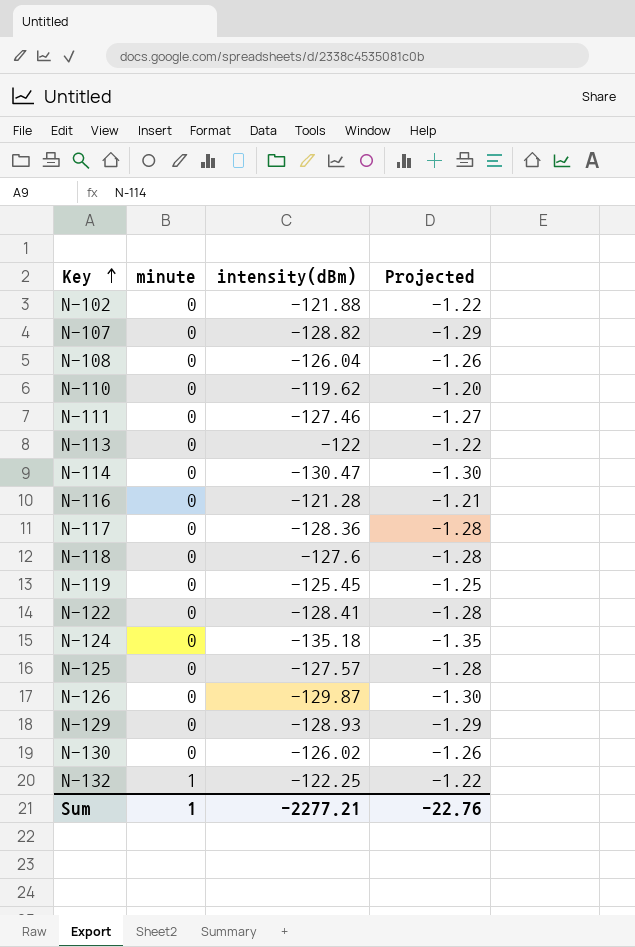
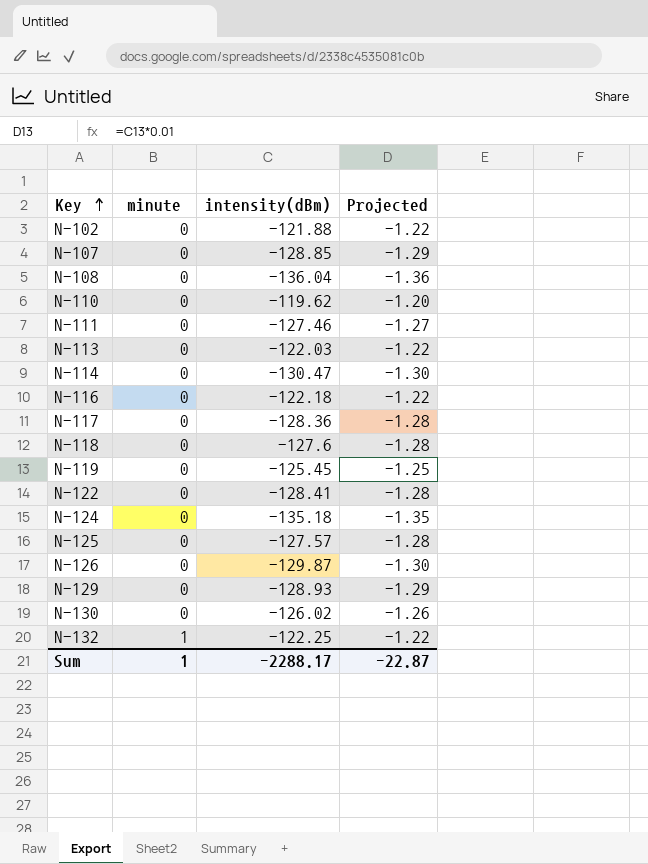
N-107 | intensity(dBm): -128.82 -> -128.85
N-108 | intensity(dBm): -126.04 -> -136.04
N-108 | Projected: -1.26 -> -1.36
N-113 | intensity(dBm): -122 -> -122.03
N-116 | intensity(dBm): -121.28 -> -122.18
N-116 | Projected: -1.21 -> -1.22
Sum | intensity(dBm): -2277.21 -> -2288.17
Sum | Projected: -22.76 -> -22.87

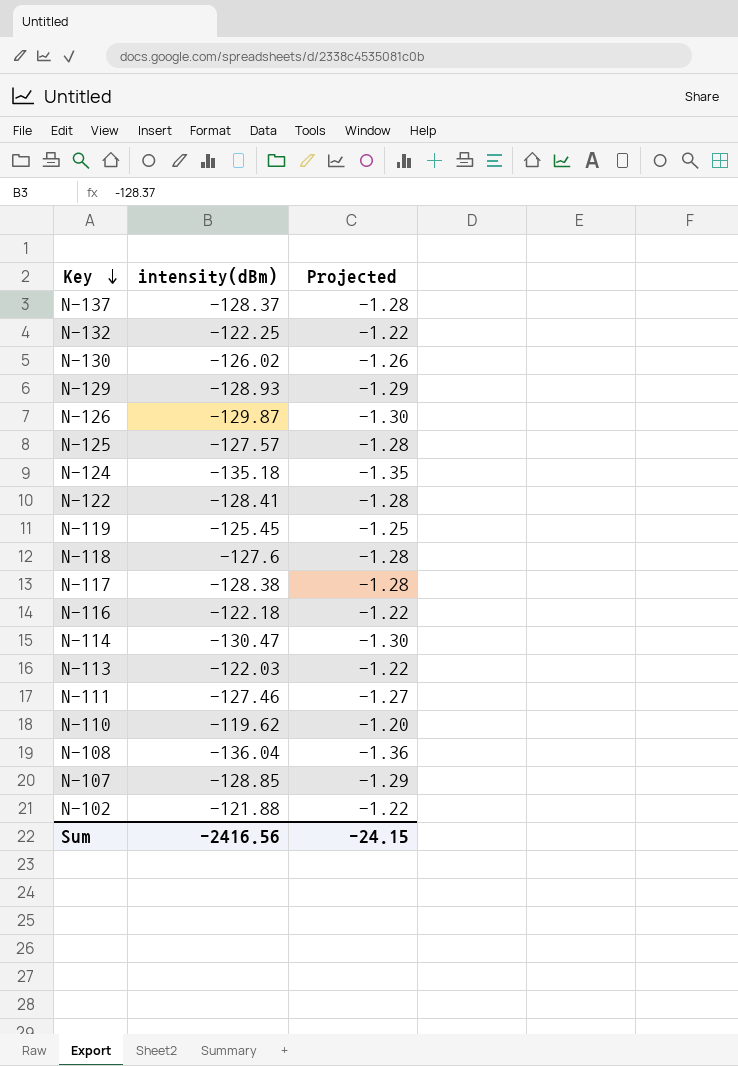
row order: Key ascending -> Key descending
column minute | position: 2 -> none
row N-137: none -> -128.37 | -1.28
N-117 | intensity(dBm): -128.36 -> -128.38
Sum | intensity(dBm): -2288.17 -> -2416.56
Sum | Projected: -22.87 -> -24.15

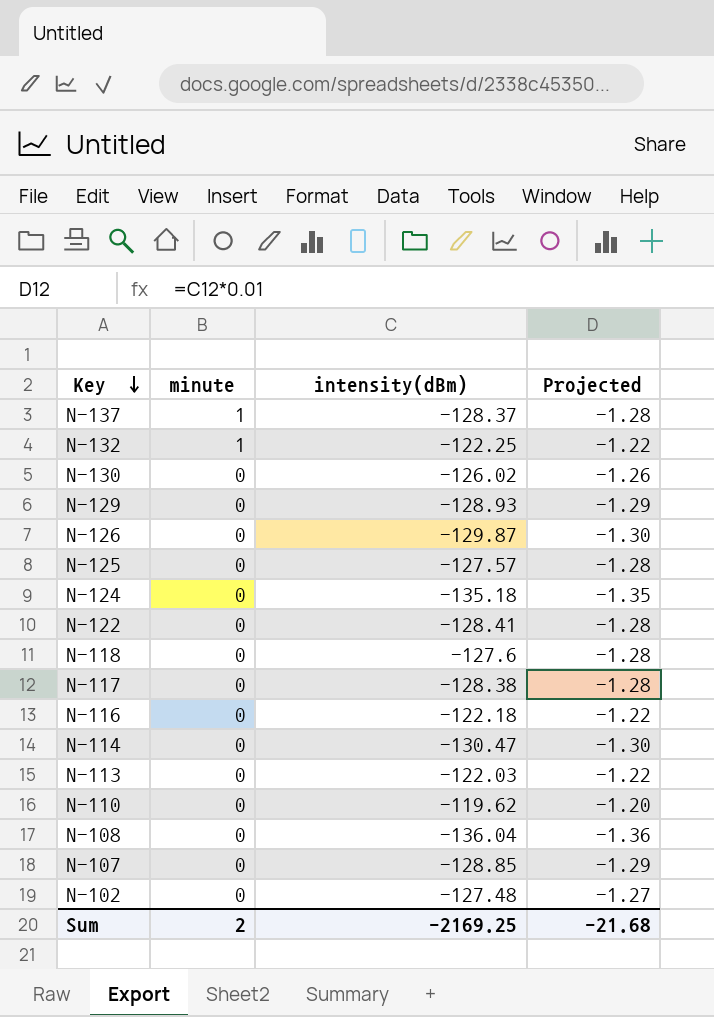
column minute | position: none -> 2
row N-119: -125.45 | -1.25 -> none
row N-111: -127.46 | -1.27 -> none
N-102 | intensity(dBm): -121.88 -> -127.48
N-102 | Projected: -1.22 -> -1.27
Sum | intensity(dBm): -2416.56 -> -2169.25
Sum | Projected: -24.15 -> -21.68

